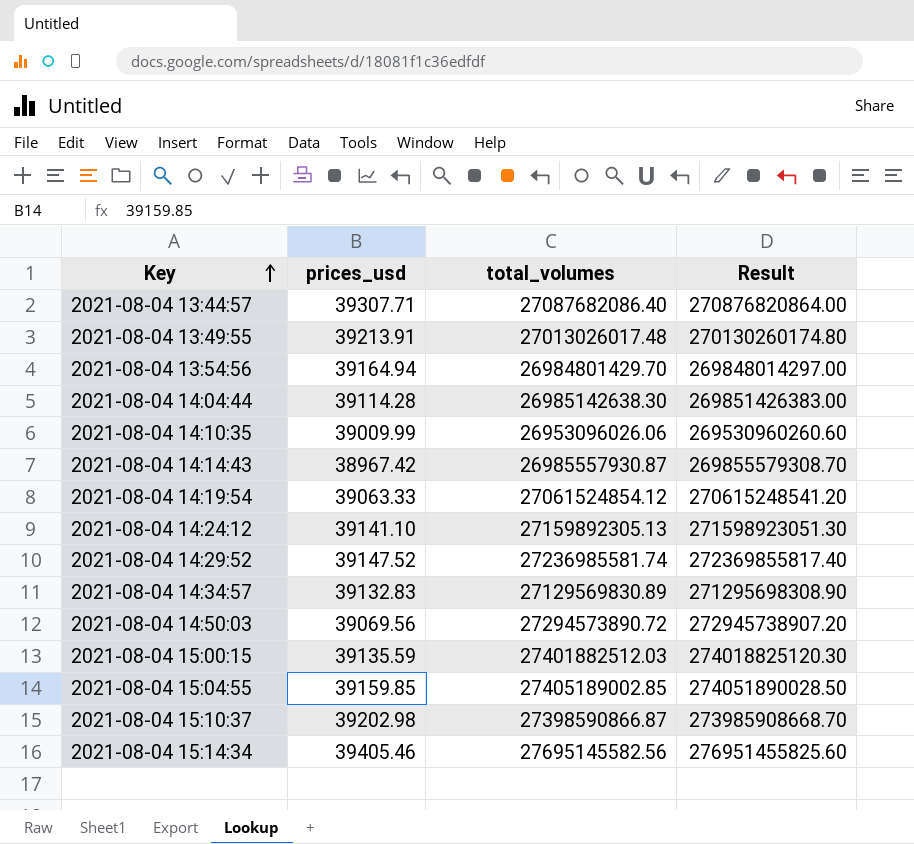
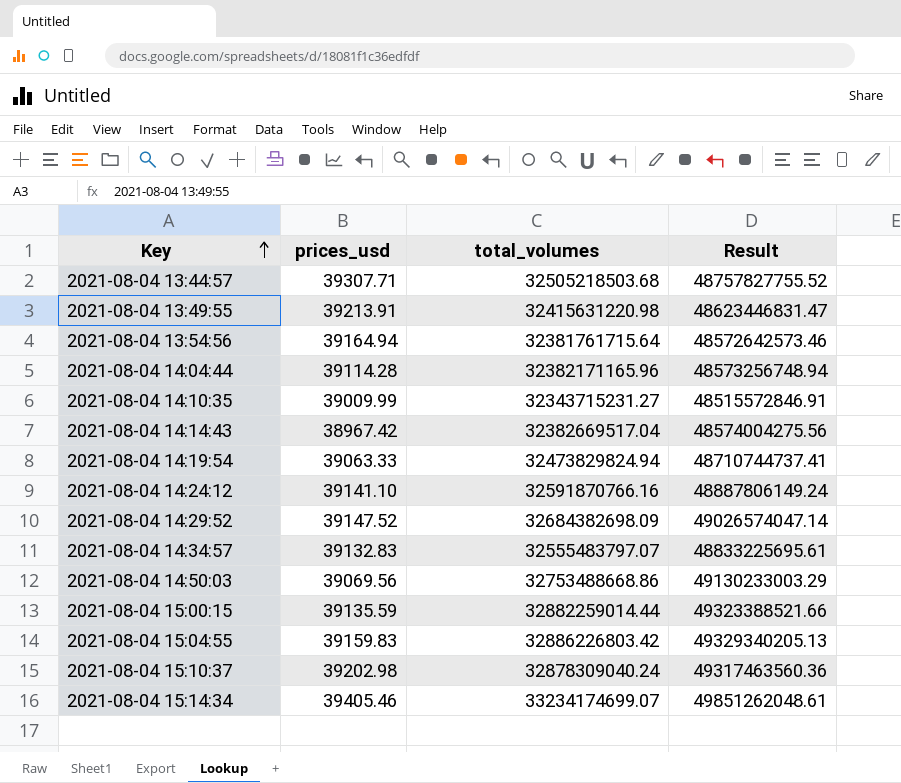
column Result | formula: [total_volumes] * 10 -> [total_volumes] * 1.5
2021-08-04 13:44:57 | total_volumes: 27087682086.40 -> 32505218503.68
2021-08-04 13:49:55 | total_volumes: 27013026017.48 -> 32415631220.98
2021-08-04 13:54:56 | total_volumes: 26984801429.70 -> 32381761715.64
2021-08-04 14:04:44 | total_volumes: 26985142638.30 -> 32382171165.96
2021-08-04 14:10:35 | total_volumes: 26953096026.06 -> 32343715231.27
2021-08-04 14:14:43 | total_volumes: 26985557930.87 -> 32382669517.04
2021-08-04 14:19:54 | total_volumes: 27061524854.12 -> 32473829824.94
2021-08-04 14:24:12 | total_volumes: 27159892305.13 -> 32591870766.16
2021-08-04 14:29:52 | total_volumes: 27236985581.74 -> 32684382698.09
2021-08-04 14:34:57 | total_volumes: 27129569830.89 -> 32555483797.07
2021-08-04 14:50:03 | total_volumes: 27294573890.72 -> 32753488668.86
2021-08-04 15:00:15 | total_volumes: 27401882512.03 -> 32882259014.44
2021-08-04 15:04:55 | prices_usd: 39159.85 -> 39159.83
2021-08-04 15:04:55 | total_volumes: 27405189002.85 -> 32886226803.42
2021-08-04 15:10:37 | total_volumes: 27398590866.87 -> 32878309040.24
2021-08-04 15:14:34 | total_volumes: 27695145582.56 -> 33234174699.07

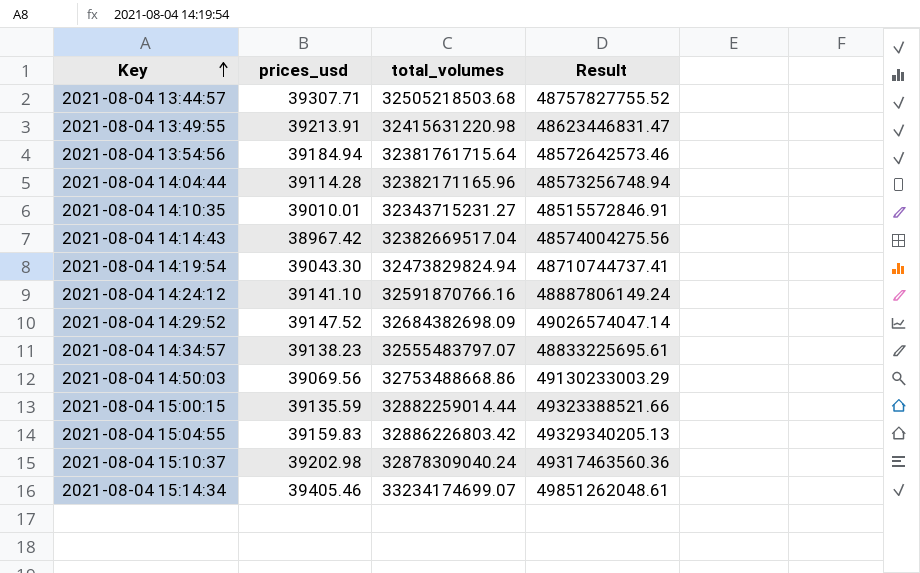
2021-08-04 13:54:56 | prices_usd: 39164.94 -> 39184.94
2021-08-04 14:10:35 | prices_usd: 39009.99 -> 39010.01
2021-08-04 14:19:54 | prices_usd: 39063.33 -> 39043.30
2021-08-04 14:34:57 | prices_usd: 39132.83 -> 39138.23

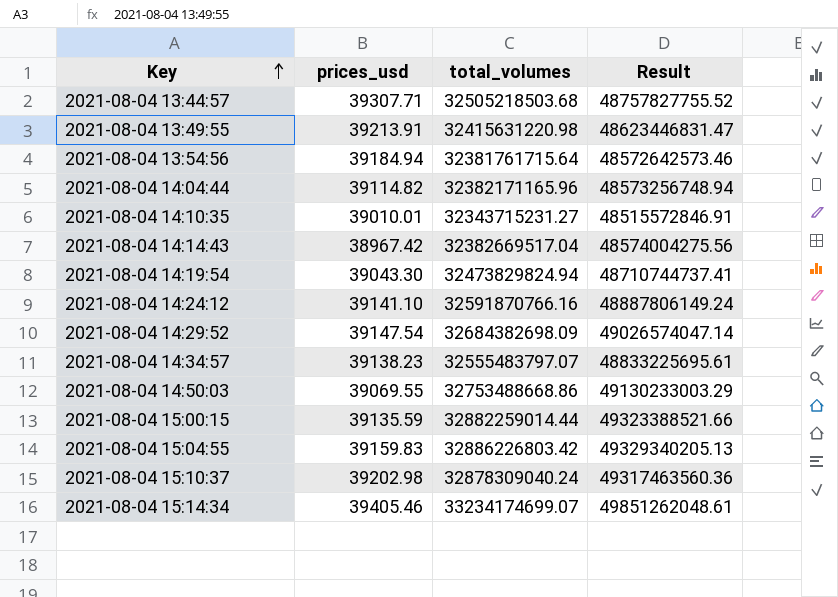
2021-08-04 14:04:44 | prices_usd: 39114.28 -> 39114.82
2021-08-04 14:29:52 | prices_usd: 39147.52 -> 39147.54
2021-08-04 14:50:03 | prices_usd: 39069.56 -> 39069.55

